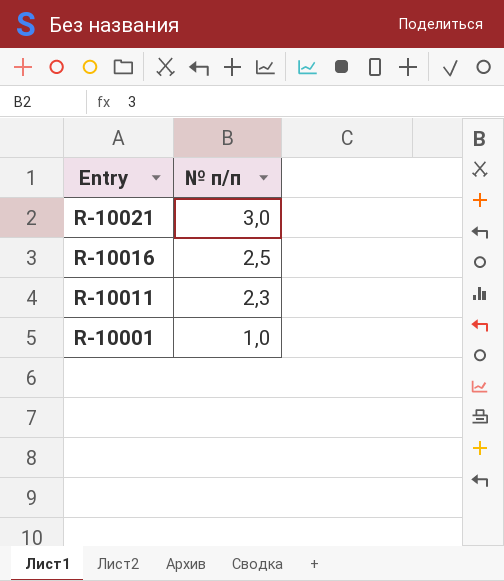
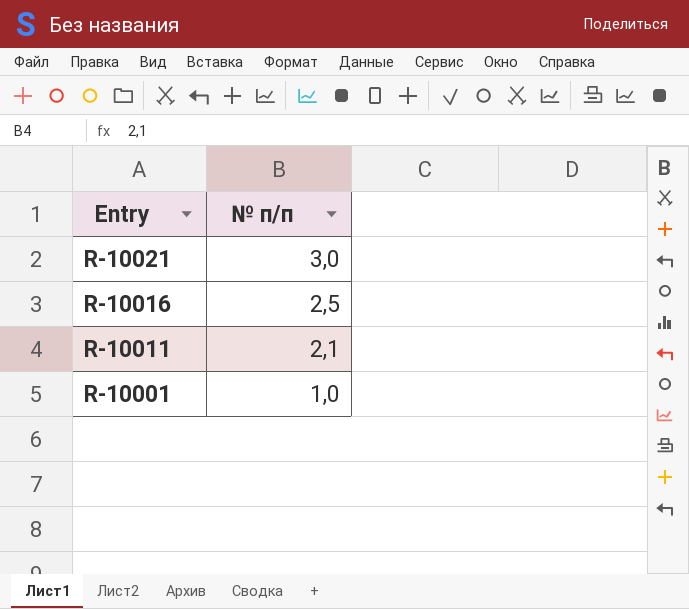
R-10011 | № п/п: 2,3 -> 2,1

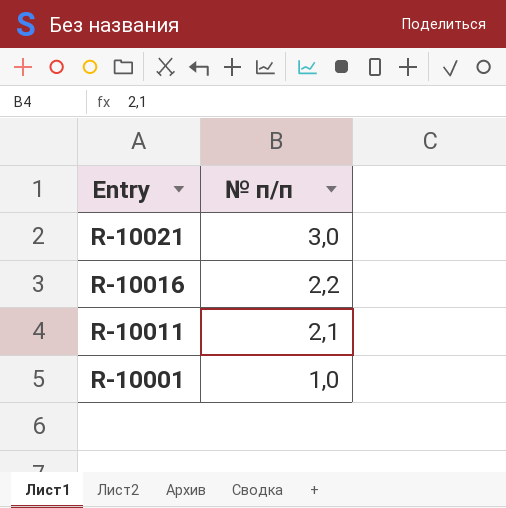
R-10016 | № п/п: 2,5 -> 2,2

